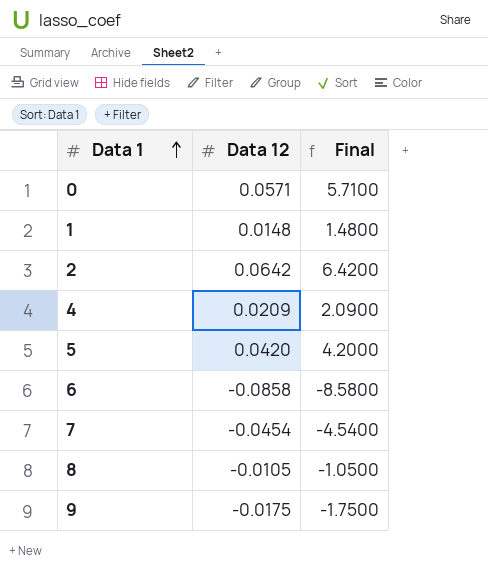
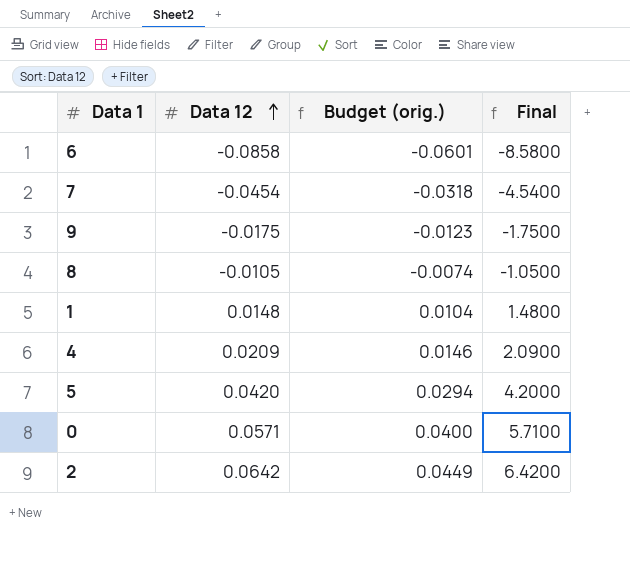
row order: Data 1 ascending -> Data 12 ascending
column Budget (orig.) | formula: none -> [Data 12] * 0.7

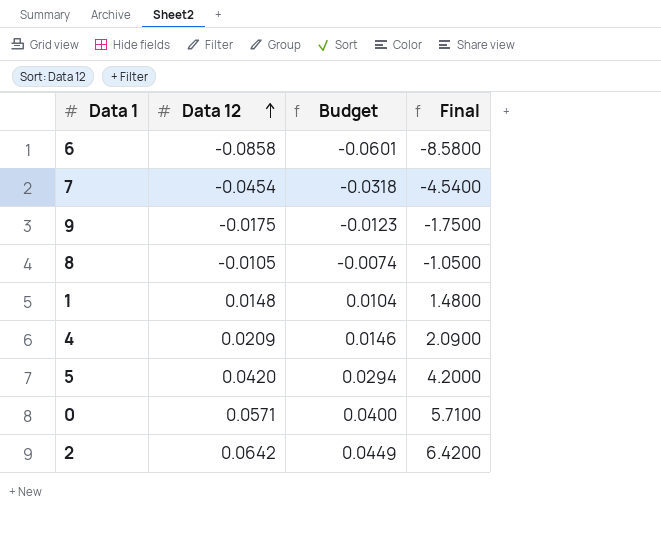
column name: Budget (orig.) -> Budget

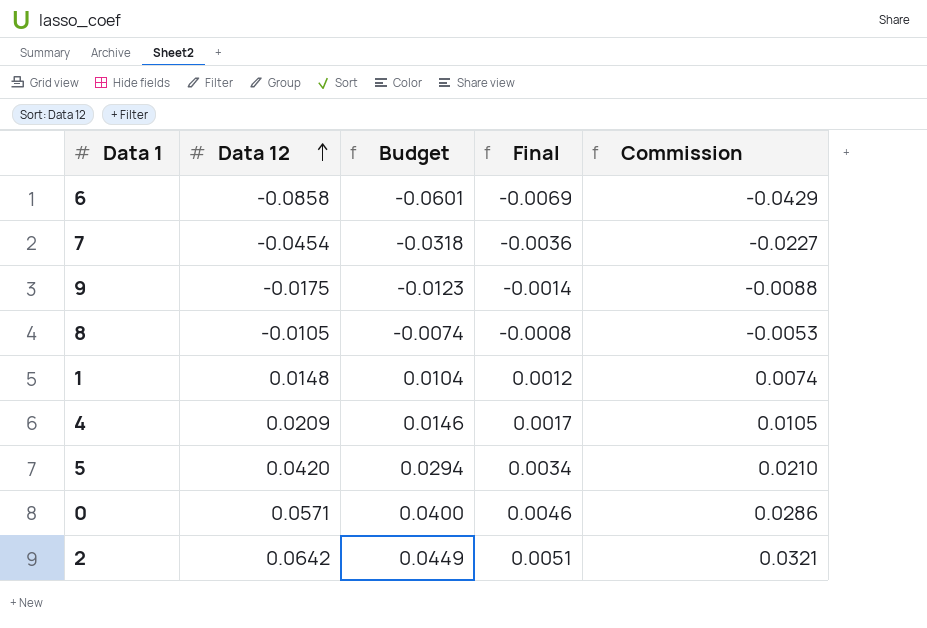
column Final | formula: [Data 12] * 100 -> [Data 12] * 0.08
column Commission | formula: none -> [Data 12] * 0.5

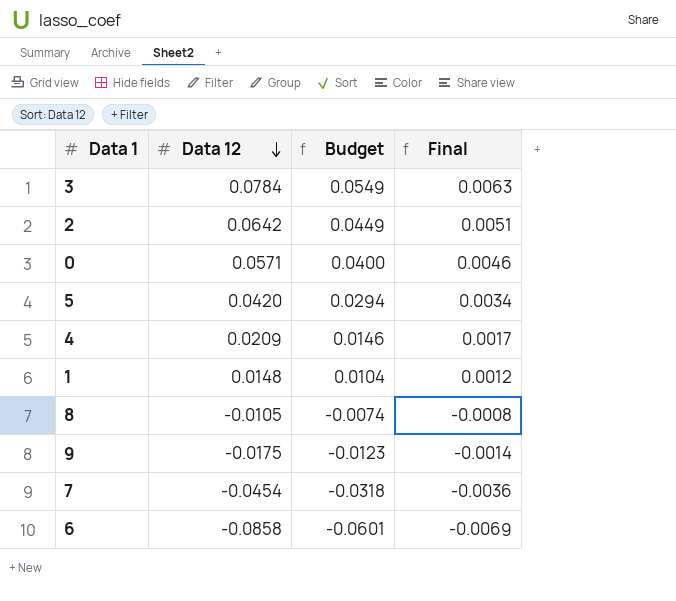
row order: Data 12 ascending -> Data 12 descending
column Commission | formula: [Data 12] * 0.5 -> none
row 3: none -> 0.0784 | 0.0549 | 0.0063

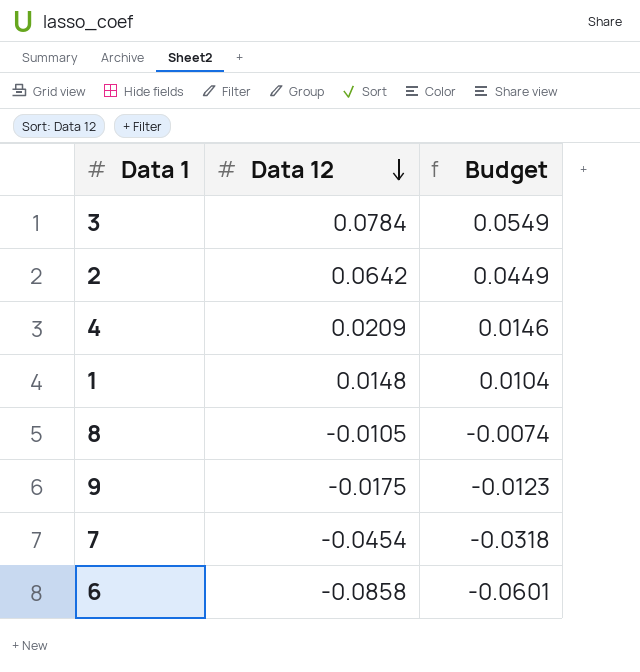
column Final | formula: [Data 12] * 0.08 -> none
row 0: 0.0571 | 0.0400 | 0.0046 -> none
row 5: 0.0420 | 0.0294 | 0.0034 -> none

